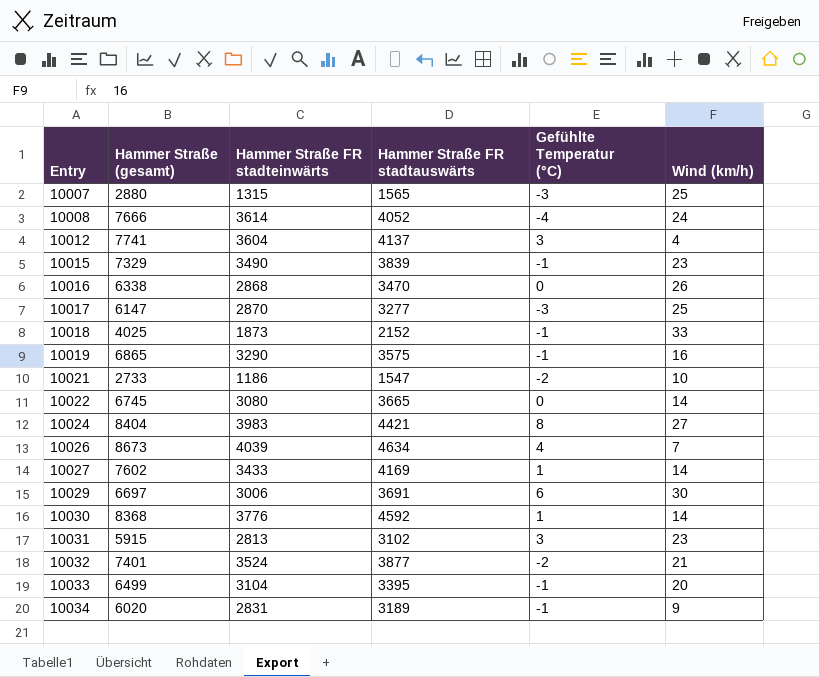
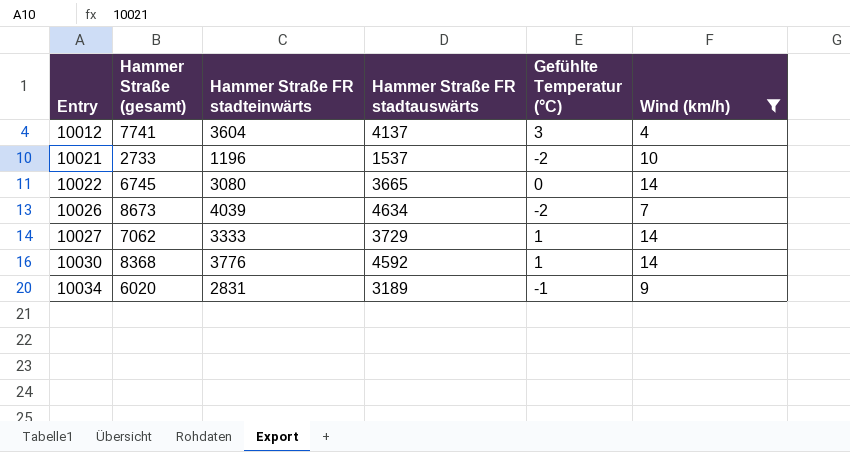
filter: none -> Wind (km/h) <= 14
10021 | Hammer Straße FR stadteinwärts: 1186 -> 1196
10021 | Hammer Straße FR stadtauswärts: 1547 -> 1537
10026 | Gefühlte Temperatur (°C): 4 -> -2
10027 | Hammer Straße (gesamt): 7602 -> 7062
10027 | Hammer Straße FR stadteinwärts: 3433 -> 3333
10027 | Hammer Straße FR stadtauswärts: 4169 -> 3729

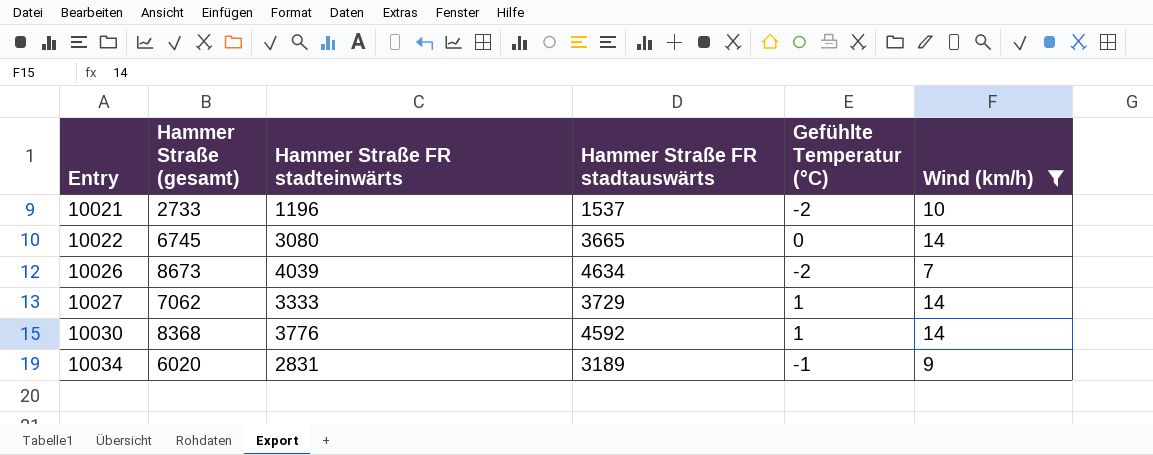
row 10012: 7741 | 3604 | 4137 | 3 | 4 -> none

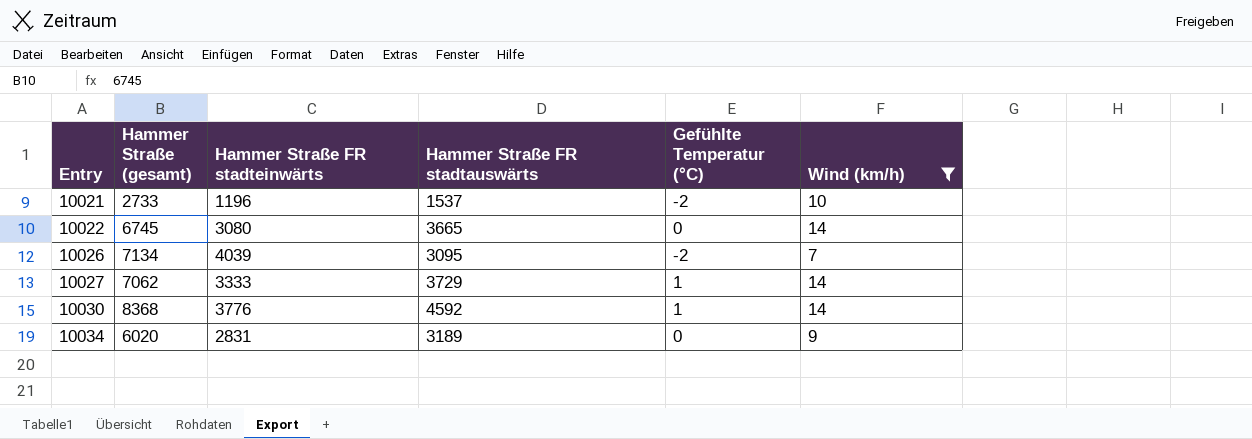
10026 | Hammer Straße (gesamt): 8673 -> 7134
10026 | Hammer Straße FR stadtauswärts: 4634 -> 3095
10034 | Gefühlte Temperatur (°C): -1 -> 0

